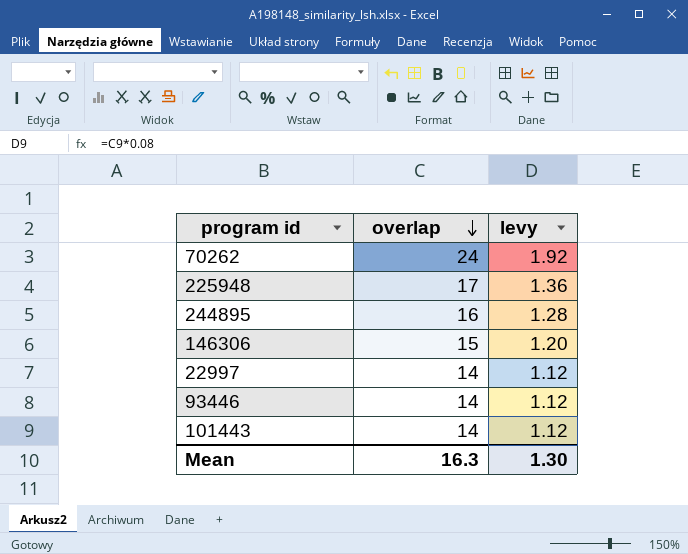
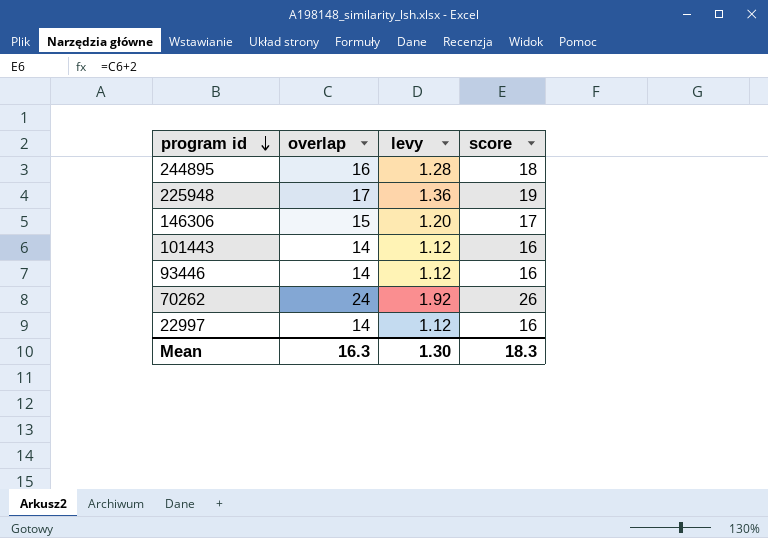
row order: overlap descending -> program id descending
column score | formula: none -> [overlap] + 2

